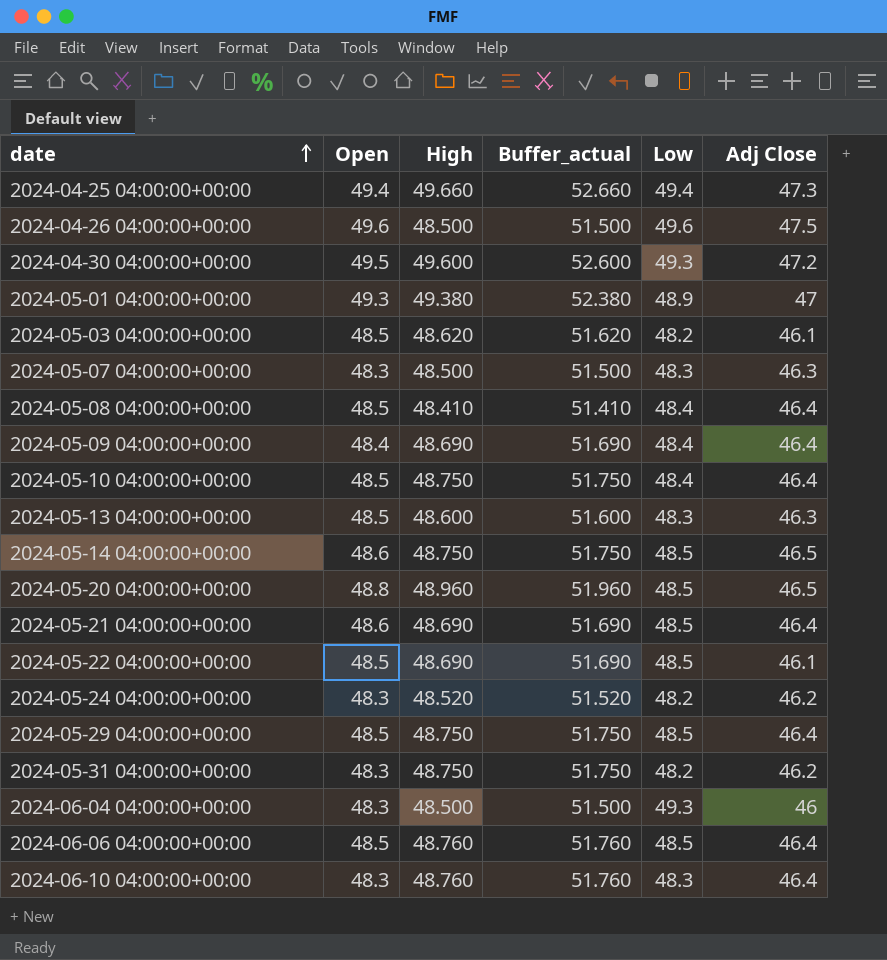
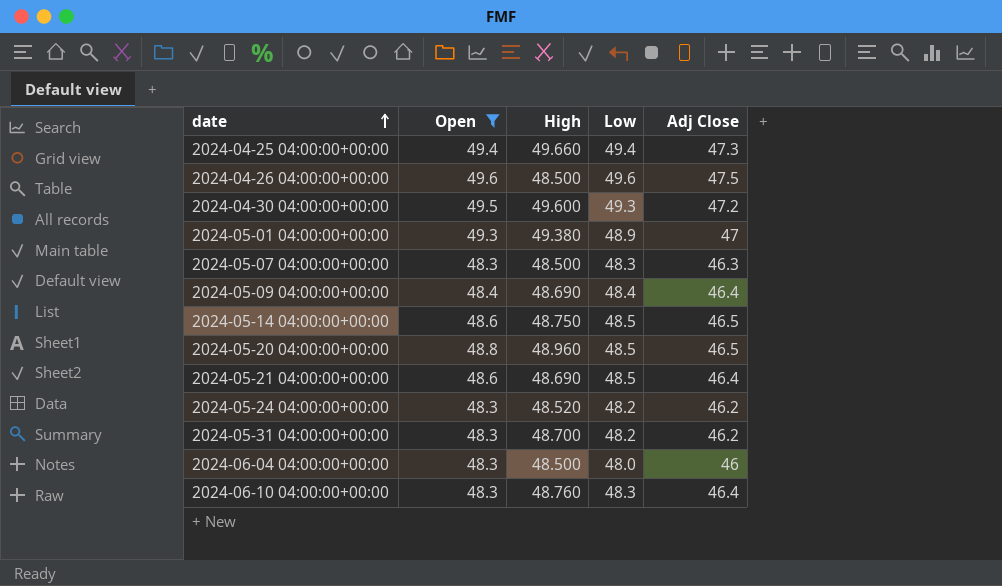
filter: none -> Open != 48.5
column Buffer_actual | formula: [High] + 3 -> none
2024-05-31 04:00:00+00:00 | High: 48.750 -> 48.700
2024-06-04 04:00:00+00:00 | Low: 49.3 -> 48.0

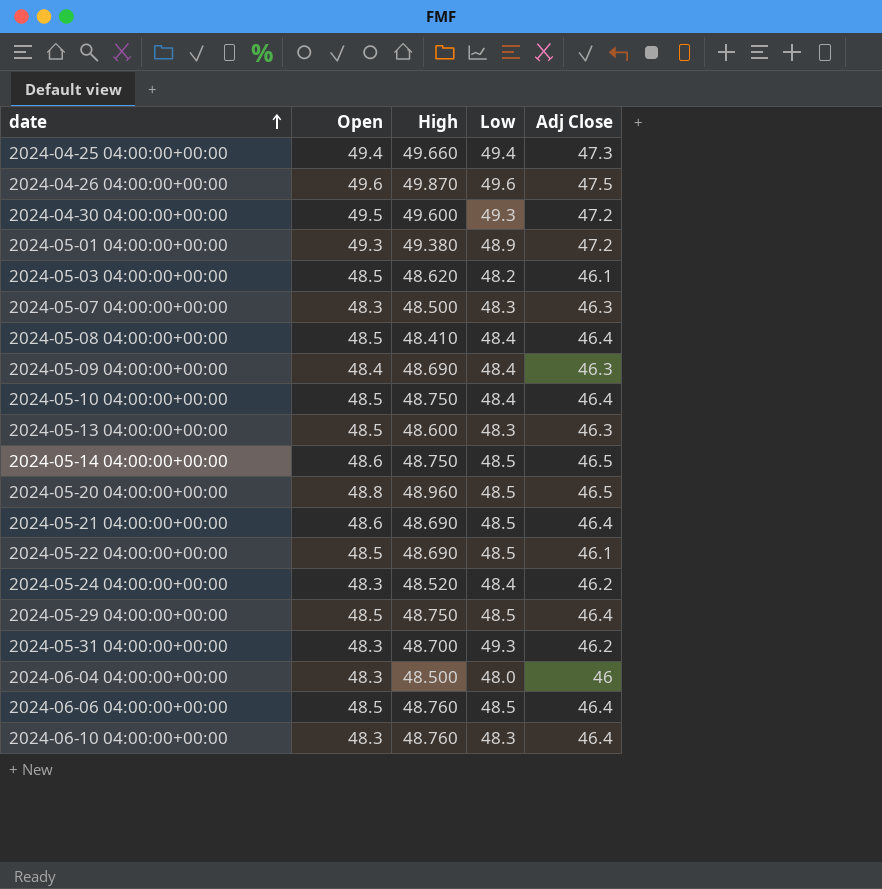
filter: Open != 48.5 -> none
2024-04-26 04:00:00+00:00 | High: 48.500 -> 49.870
2024-05-01 04:00:00+00:00 | Adj Close: 47 -> 47.2
2024-05-09 04:00:00+00:00 | Adj Close: 46.4 -> 46.3
2024-05-24 04:00:00+00:00 | Low: 48.2 -> 48.4
2024-05-31 04:00:00+00:00 | Low: 48.2 -> 49.3

